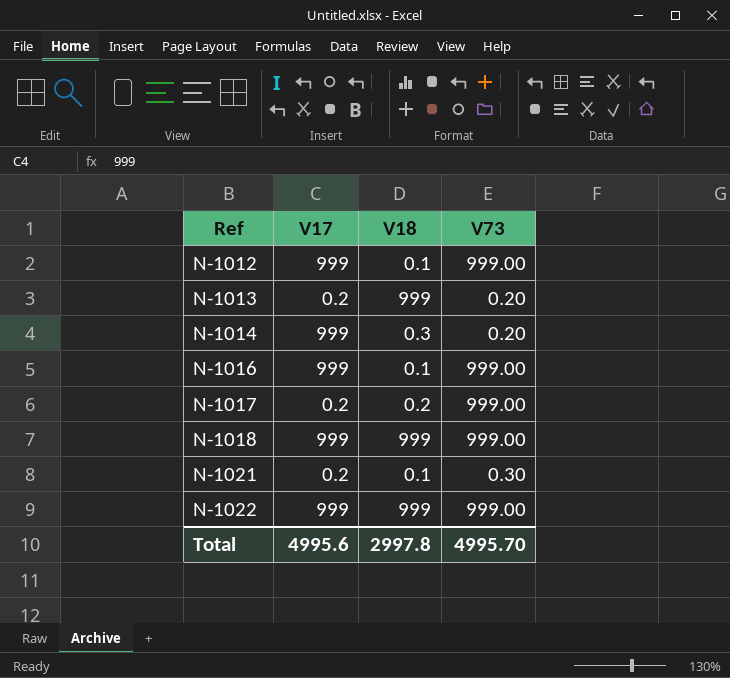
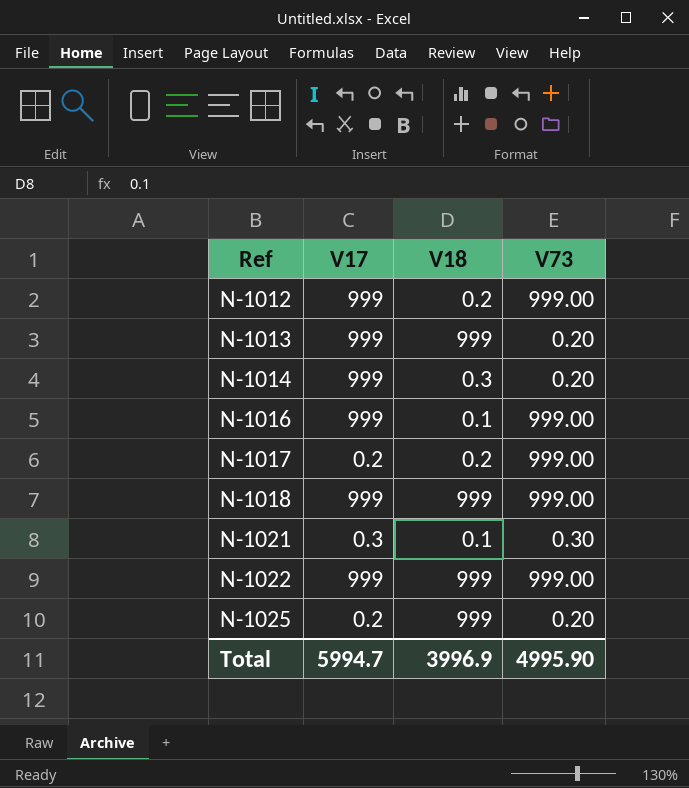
N-1012 | V18: 0.1 -> 0.2
N-1013 | V17: 0.2 -> 999
N-1021 | V17: 0.2 -> 0.3
row N-1025: none -> 0.2 | 999 | 0.20
Total | V17: 4995.6 -> 5994.7
Total | V18: 2997.8 -> 3996.9
Total | V73: 4995.70 -> 4995.90

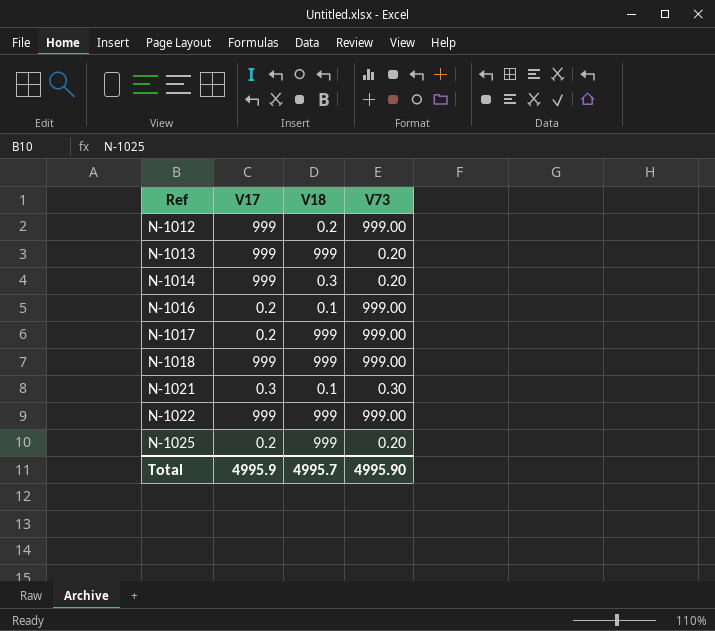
N-1016 | V17: 999 -> 0.2
N-1017 | V18: 0.2 -> 999
Total | V17: 5994.7 -> 4995.9
Total | V18: 3996.9 -> 4995.7

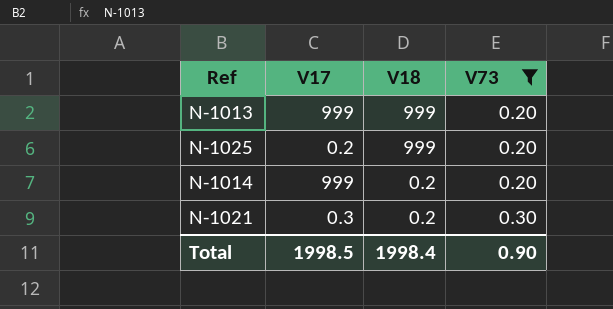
filter: none -> V73 != 999.00
row order: Ref ascending -> V18 descending
N-1014 | V18: 0.3 -> 0.2
N-1021 | V18: 0.1 -> 0.2
Total | V17: 4995.9 -> 1998.5
Total | V18: 4995.7 -> 1998.4
Total | V73: 4995.90 -> 0.90

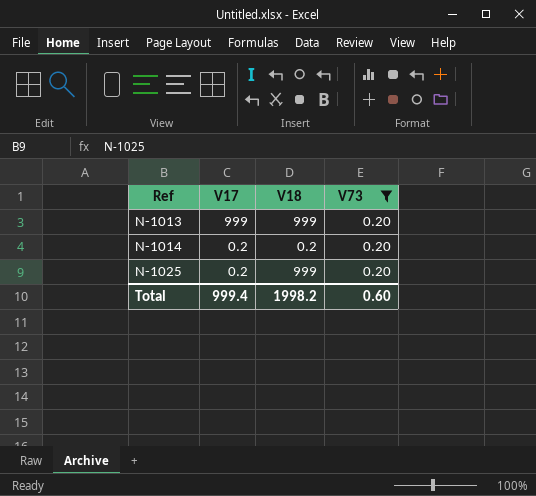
row order: V18 descending -> Ref ascending
row N-1021: 0.3 | 0.2 | 0.30 -> none
N-1014 | V17: 999 -> 0.2
Total | V17: 1998.5 -> 999.4
Total | V18: 1998.4 -> 1998.2
Total | V73: 0.90 -> 0.60

